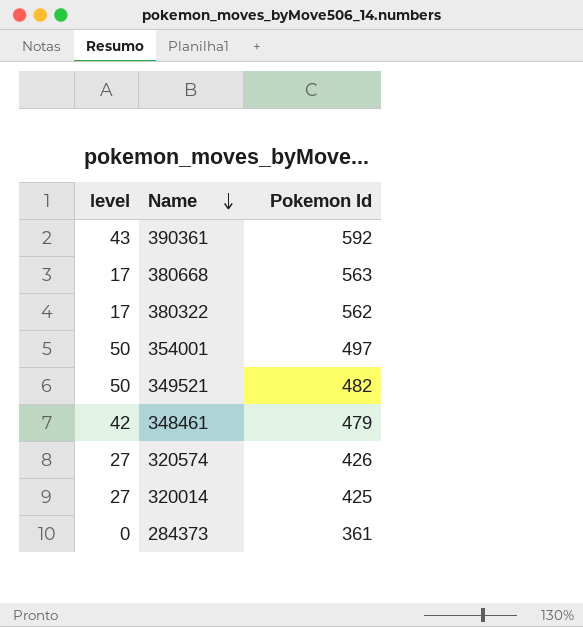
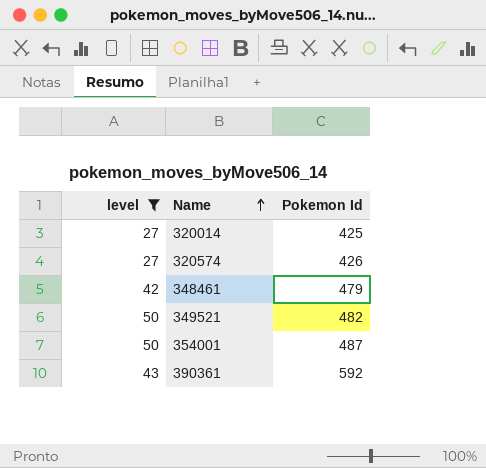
filter: none -> level >= 27
row order: Name descending -> Name ascending
354001 | Pokemon Id: 497 -> 487

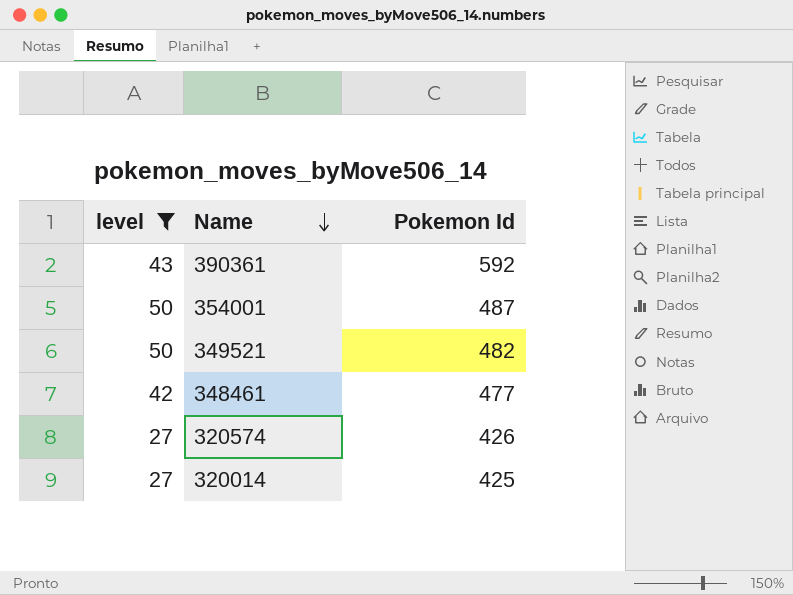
row order: Name ascending -> Name descending
348461 | Pokemon Id: 479 -> 477

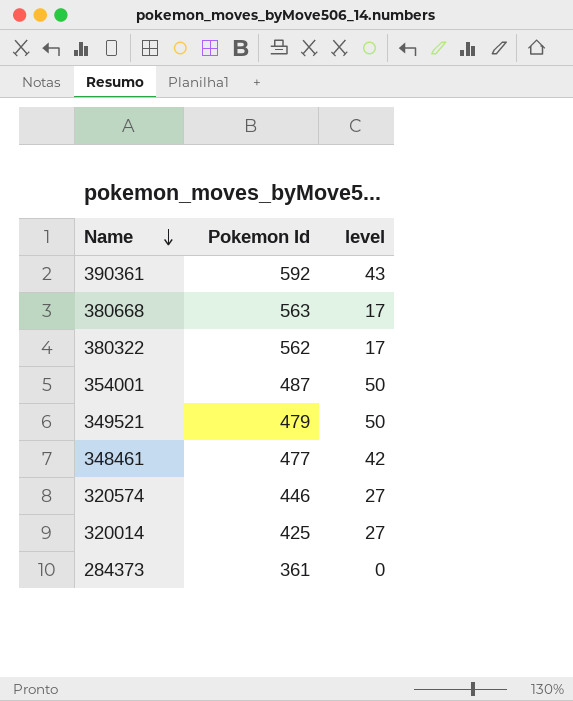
filter: level >= 27 -> none
column level | position: 1 -> 3
349521 | Pokemon Id: 482 -> 479
320574 | Pokemon Id: 426 -> 446

